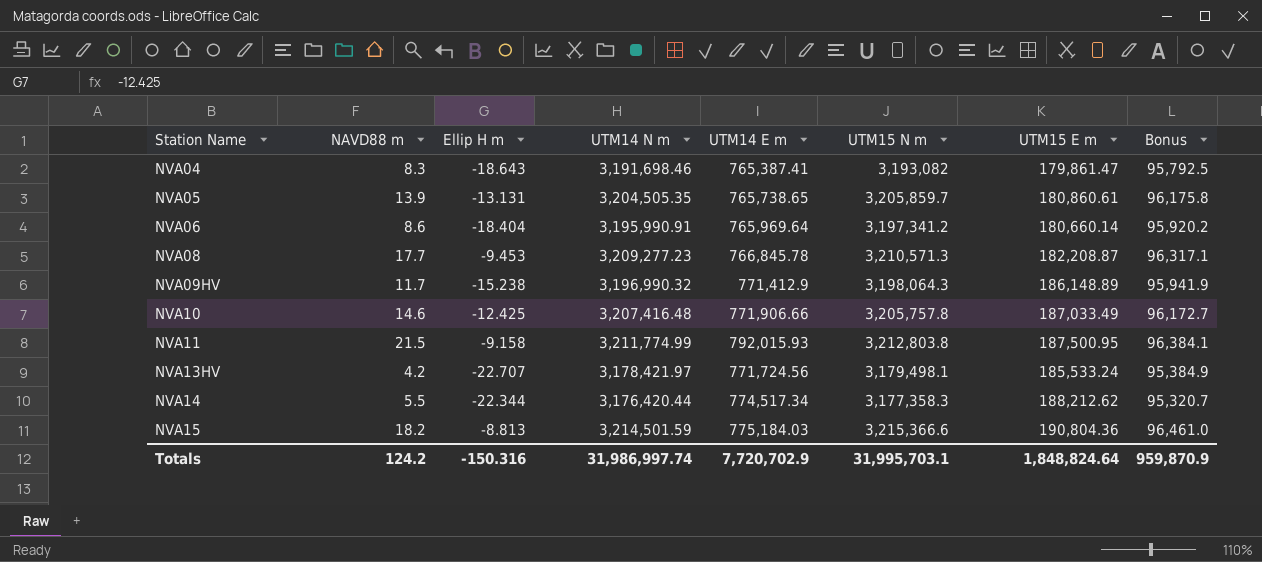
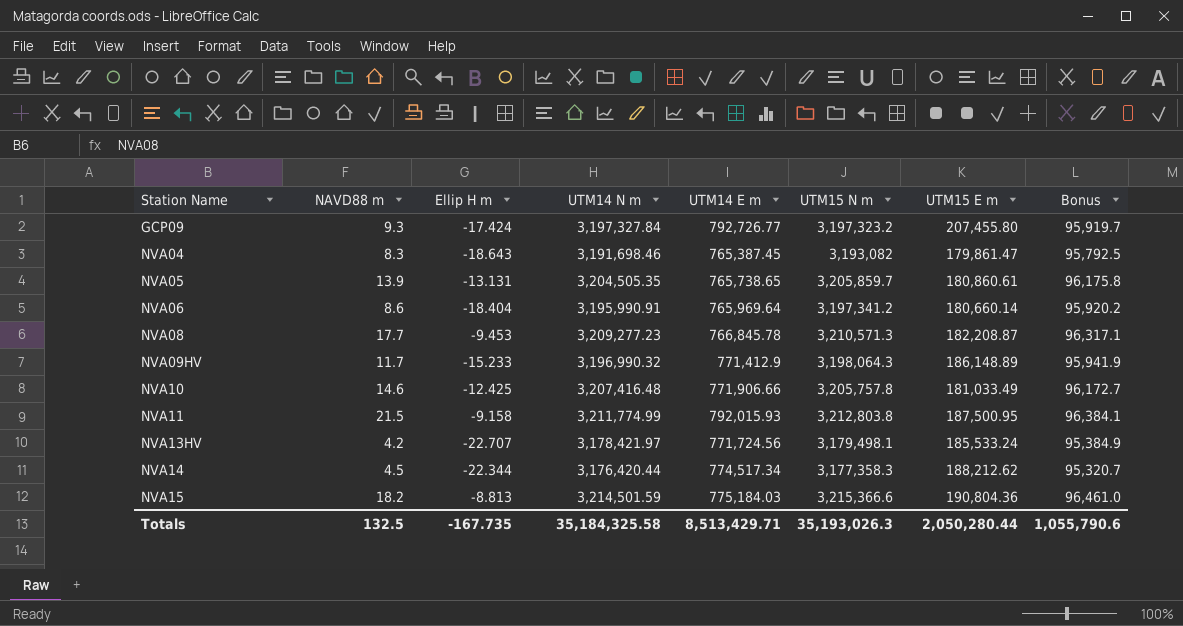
row GCP09: none -> 9.3 | -17.424 | 3,197,327.84 | 792,726.77 | 3,197,323.2 | 207,455.80 | 95,919.7
NVA04 | UTM14 E m: 765,387.41 -> 765,387.45
NVA09HV | Ellip H m: -15.238 -> -15.233
NVA10 | UTM15 E m: 187,033.49 -> 181,033.49
NVA14 | NAVD88 m: 5.5 -> 4.5
Totals | NAVD88 m: 124.2 -> 132.5
Totals | Ellip H m: -150.316 -> -167.735
Totals | UTM14 N m: 31,986,997.74 -> 35,184,325.58
Totals | UTM14 E m: 7,720,702.9 -> 8,513,429.71
Totals | UTM15 N m: 31,995,703.1 -> 35,193,026.3
Totals | UTM15 E m: 1,848,824.64 -> 2,050,280.44
Totals | Bonus: 959,870.9 -> 1,055,790.6

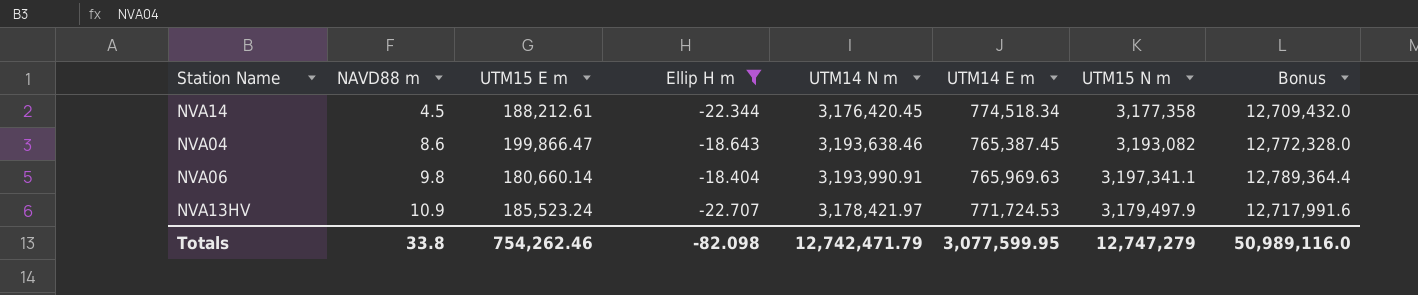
filter: none -> Ellip H m <= -18.404
row order: Station Name ascending -> NAVD88 m ascending
column UTM15 E m | position: 7 -> 3
column Bonus | formula: [UTM15 N m] * 0.03 -> [UTM15 N m] * 4
NVA14 | UTM15 E m: 188,212.62 -> 188,212.61
NVA14 | UTM14 N m: 3,176,420.44 -> 3,176,420.45
NVA14 | UTM14 E m: 774,517.34 -> 774,518.34
NVA14 | UTM15 N m: 3,177,358.3 -> 3,177,358
NVA04 | NAVD88 m: 8.3 -> 8.6
NVA04 | UTM15 E m: 179,861.47 -> 199,866.47
NVA04 | UTM14 N m: 3,191,698.46 -> 3,193,638.46
NVA06 | NAVD88 m: 8.6 -> 9.8
NVA06 | UTM14 N m: 3,195,990.91 -> 3,193,990.91
NVA06 | UTM14 E m: 765,969.64 -> 765,969.63
NVA06 | UTM15 N m: 3,197,341.2 -> 3,197,341.1
NVA13HV | NAVD88 m: 4.2 -> 10.9
NVA13HV | UTM15 E m: 185,533.24 -> 185,523.24
NVA13HV | UTM14 E m: 771,724.56 -> 771,724.53
NVA13HV | UTM15 N m: 3,179,498.1 -> 3,179,497.9
Totals | NAVD88 m: 132.5 -> 33.8
Totals | UTM15 E m: 2,050,280.44 -> 754,262.46
Totals | Ellip H m: -167.735 -> -82.098
Totals | UTM14 N m: 35,184,325.58 -> 12,742,471.79
Totals | UTM14 E m: 8,513,429.71 -> 3,077,599.95
Totals | UTM15 N m: 35,193,026.3 -> 12,747,279
Totals | Bonus: 1,055,790.6 -> 50,989,116.0

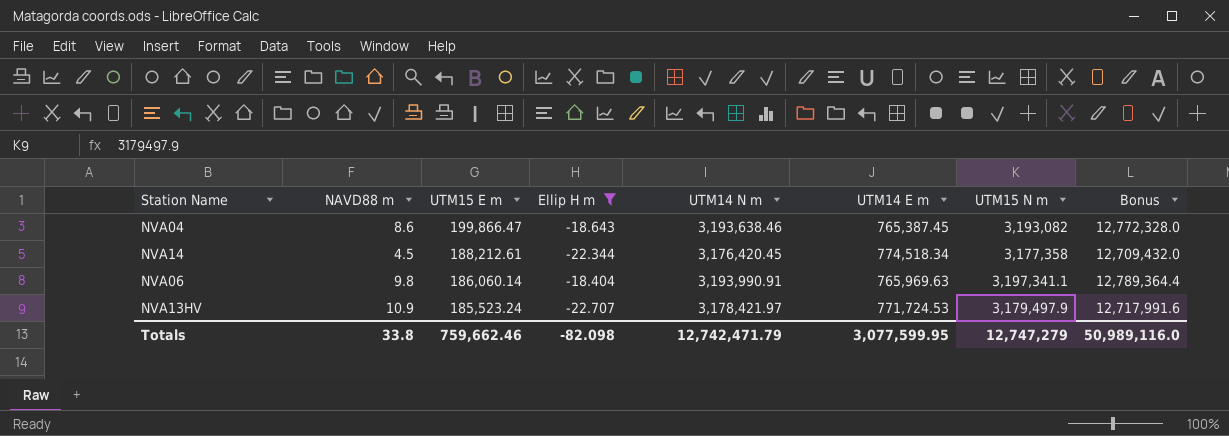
row order: NAVD88 m ascending -> UTM15 E m descending
NVA06 | UTM15 E m: 180,660.14 -> 186,060.14
Totals | UTM15 E m: 754,262.46 -> 759,662.46

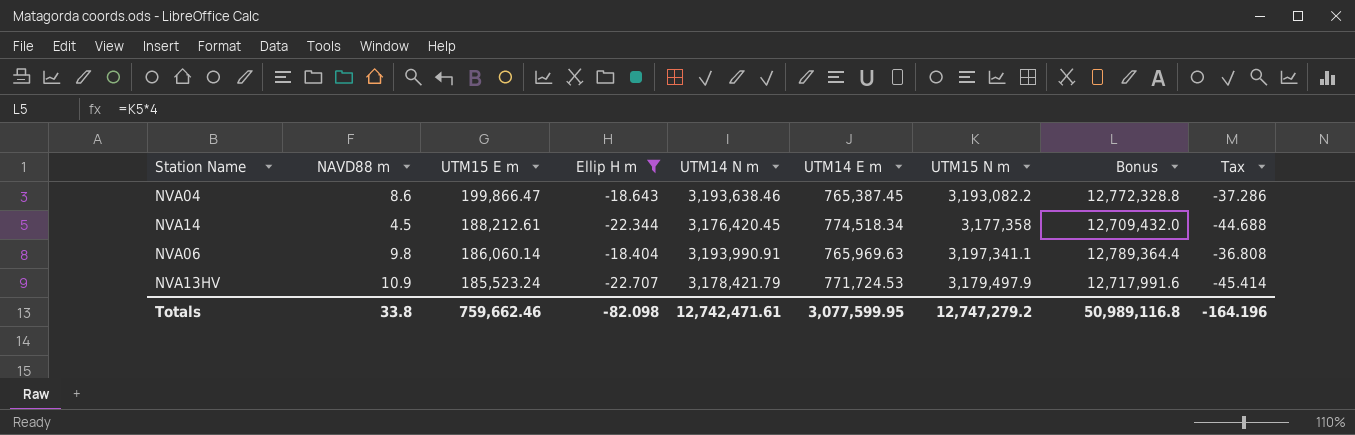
column Tax | formula: none -> [Ellip H m] * 2
NVA04 | UTM15 N m: 3,193,082 -> 3,193,082.2
NVA04 | Bonus: 12,772,328.0 -> 12,772,328.8
NVA13HV | UTM14 N m: 3,178,421.97 -> 3,178,421.79
Totals | UTM14 N m: 12,742,471.79 -> 12,742,471.61
Totals | UTM15 N m: 12,747,279 -> 12,747,279.2
Totals | Bonus: 50,989,116.0 -> 50,989,116.8

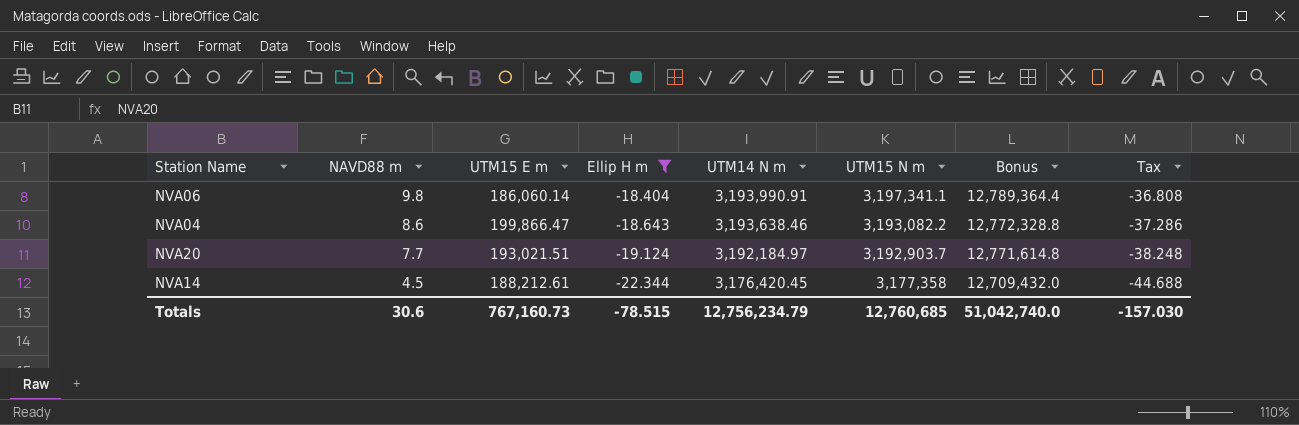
row order: UTM15 E m descending -> NAVD88 m descending
column UTM14 E m | position: 6 -> none
row NVA13HV: 10.9 | 185,523.24 | -22.707 | 3,178,421.79 | 771,724.53 | 3,179,497.9 | 12,717,991.6 | -45.414 -> none
row NVA20: none -> 7.7 | 193,021.51 | -19.124 | 3,192,184.97 | 3,192,903.7 | 12,771,614.8 | -38.248
Totals | NAVD88 m: 33.8 -> 30.6
Totals | UTM15 E m: 759,662.46 -> 767,160.73
Totals | Ellip H m: -82.098 -> -78.515
Totals | UTM14 N m: 12,742,471.61 -> 12,756,234.79
Totals | UTM15 N m: 12,747,279.2 -> 12,760,685
Totals | Bonus: 50,989,116.8 -> 51,042,740.0
Totals | Tax: -164.196 -> -157.030

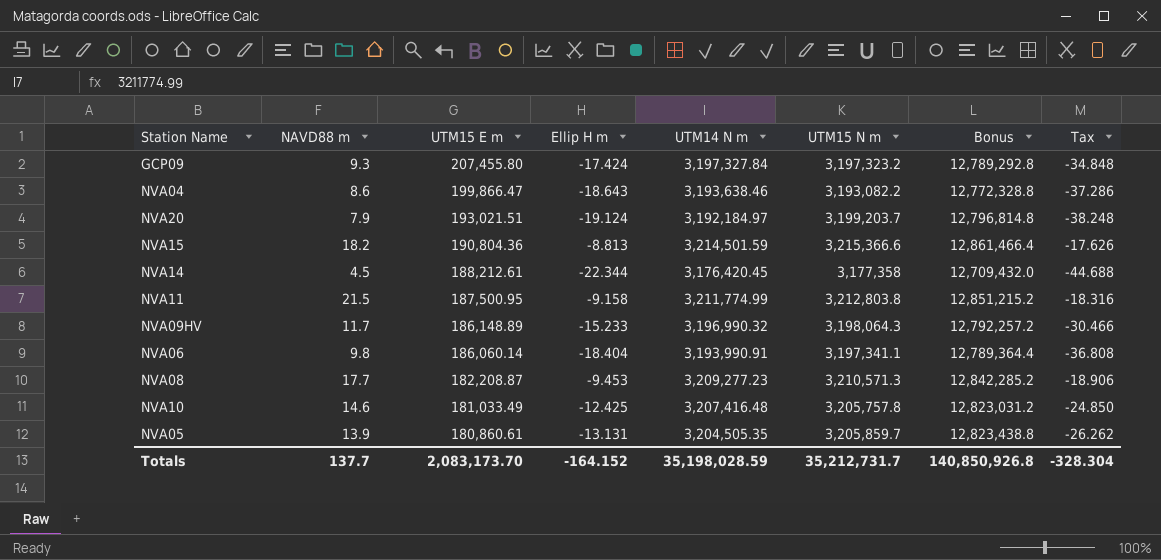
filter: Ellip H m <= -18.404 -> none
row order: NAVD88 m descending -> UTM15 E m descending
NVA20 | NAVD88 m: 7.7 -> 7.9
NVA20 | UTM15 N m: 3,192,903.7 -> 3,199,203.7
NVA20 | Bonus: 12,771,614.8 -> 12,796,814.8
Totals | NAVD88 m: 30.6 -> 137.7
Totals | UTM15 E m: 767,160.73 -> 2,083,173.70
Totals | Ellip H m: -78.515 -> -164.152
Totals | UTM14 N m: 12,756,234.79 -> 35,198,028.59
Totals | UTM15 N m: 12,760,685 -> 35,212,731.7
Totals | Bonus: 51,042,740.0 -> 140,850,926.8
Totals | Tax: -157.030 -> -328.304

